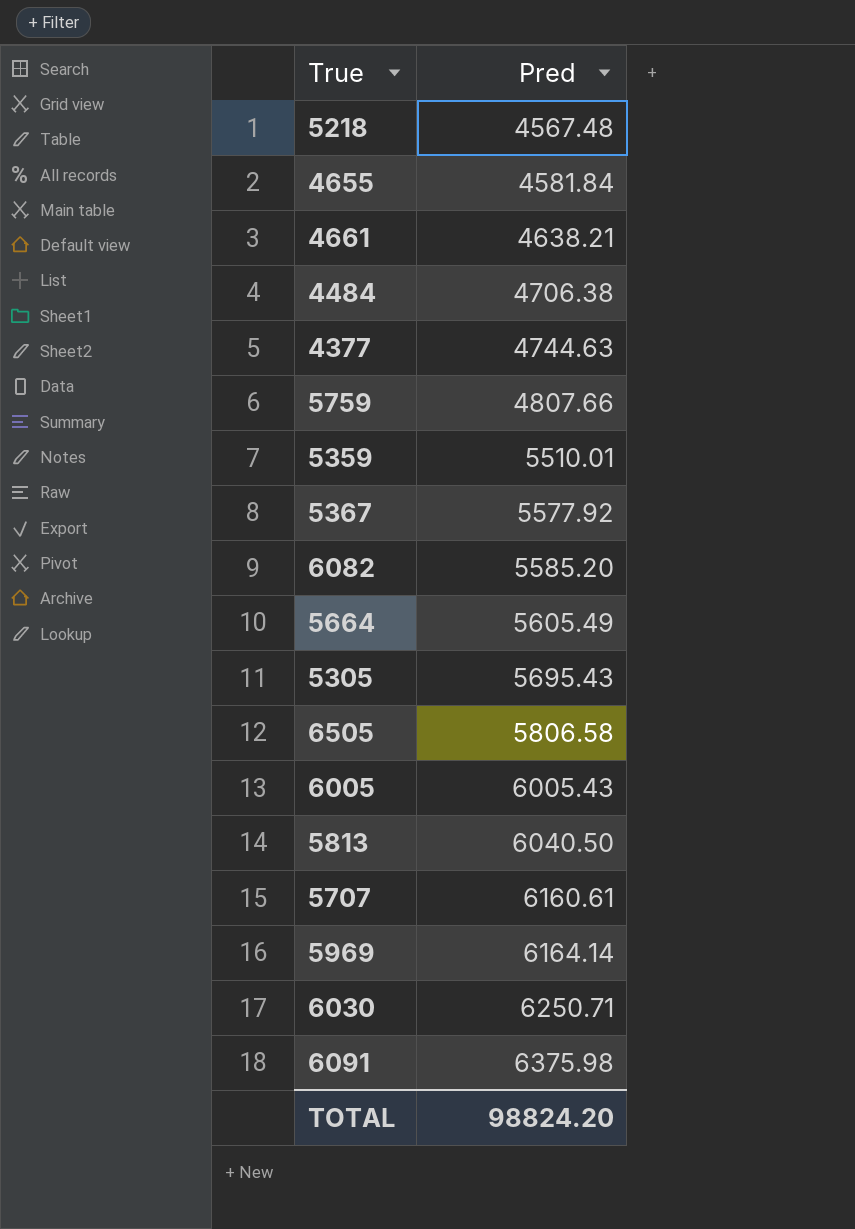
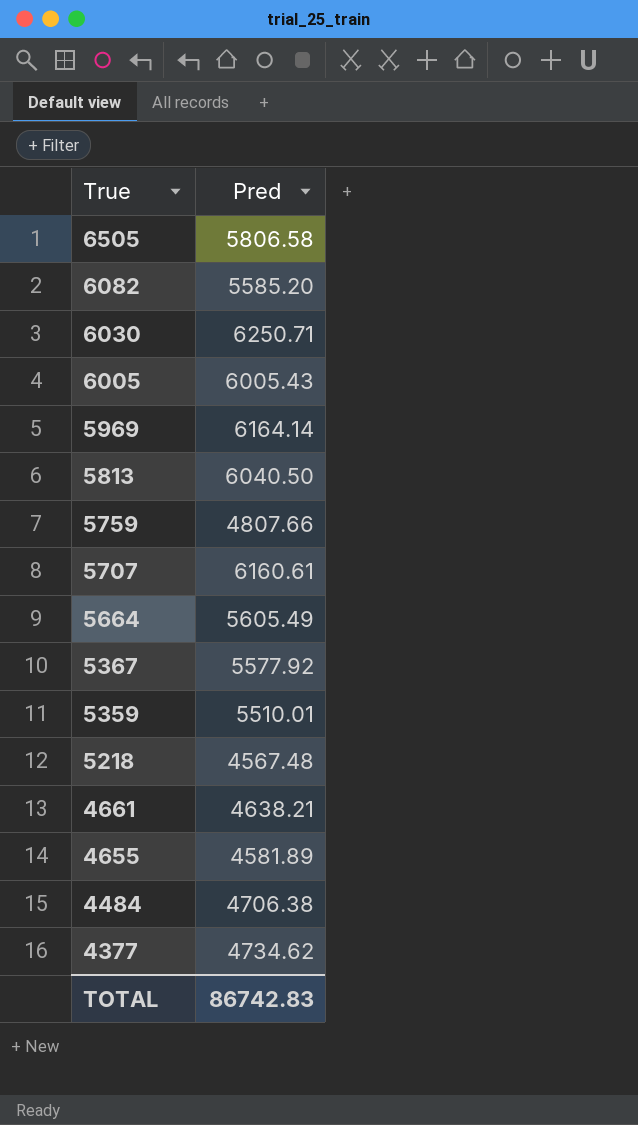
row order: Pred ascending -> True descending
row 5305: 5695.43 -> none
row 6091: 6375.98 -> none
4655 | Pred: 4581.84 -> 4581.89
4377 | Pred: 4744.63 -> 4734.62
TOTAL | Pred: 98824.20 -> 86742.83

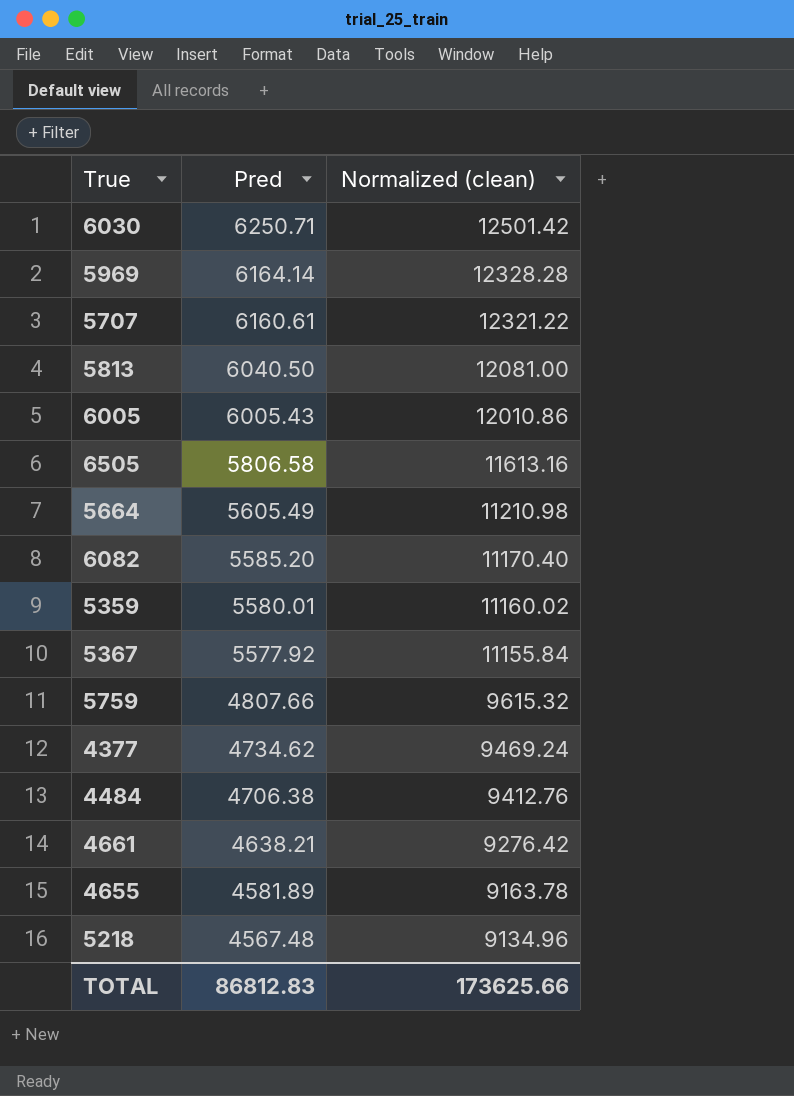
row order: True descending -> Pred descending
column Normalized (clean) | formula: none -> [Pred] * 2
5359 | Pred: 5510.01 -> 5580.01
TOTAL | Pred: 86742.83 -> 86812.83

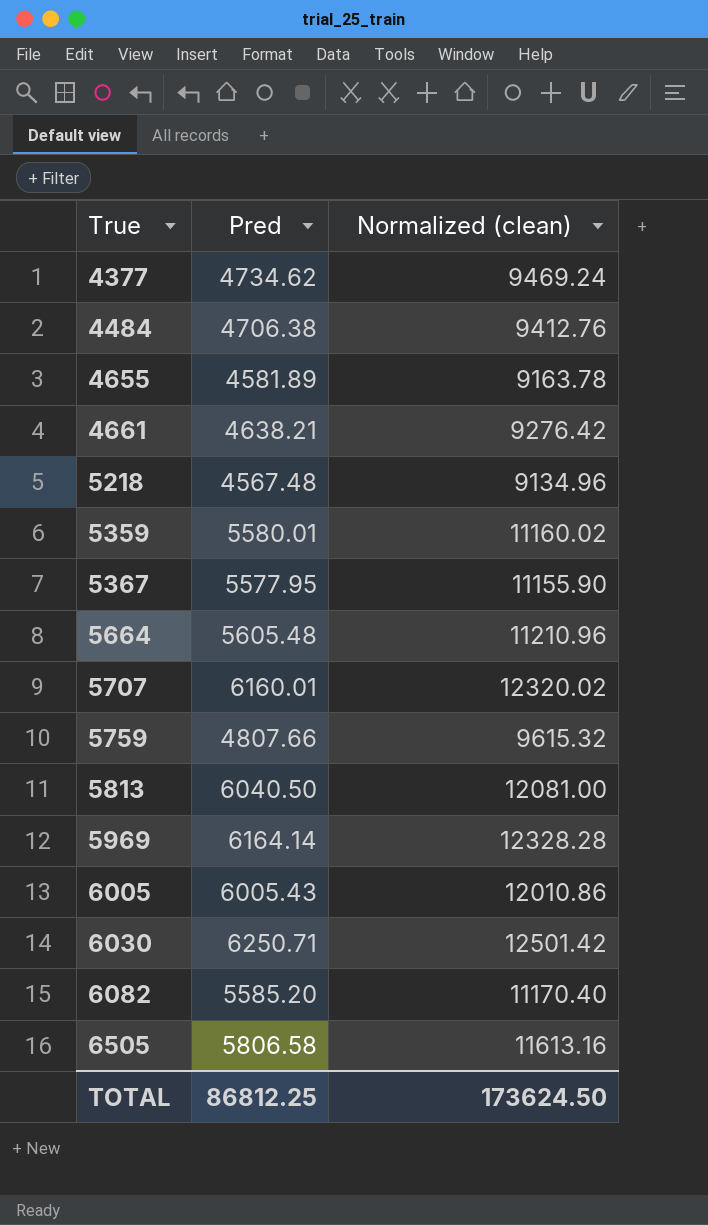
row order: Pred descending -> True ascending
5367 | Pred: 5577.92 -> 5577.95
5367 | Normalized (clean): 11155.84 -> 11155.90
5664 | Pred: 5605.49 -> 5605.48
5664 | Normalized (clean): 11210.98 -> 11210.96
5707 | Pred: 6160.61 -> 6160.01
5707 | Normalized (clean): 12321.22 -> 12320.02
TOTAL | Pred: 86812.83 -> 86812.25
TOTAL | Normalized (clean): 173625.66 -> 173624.50

